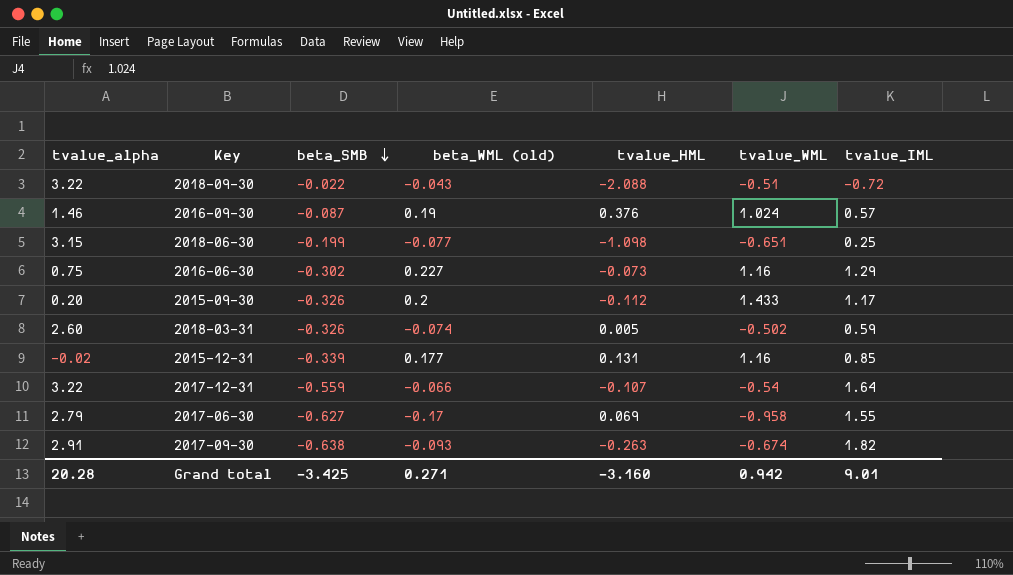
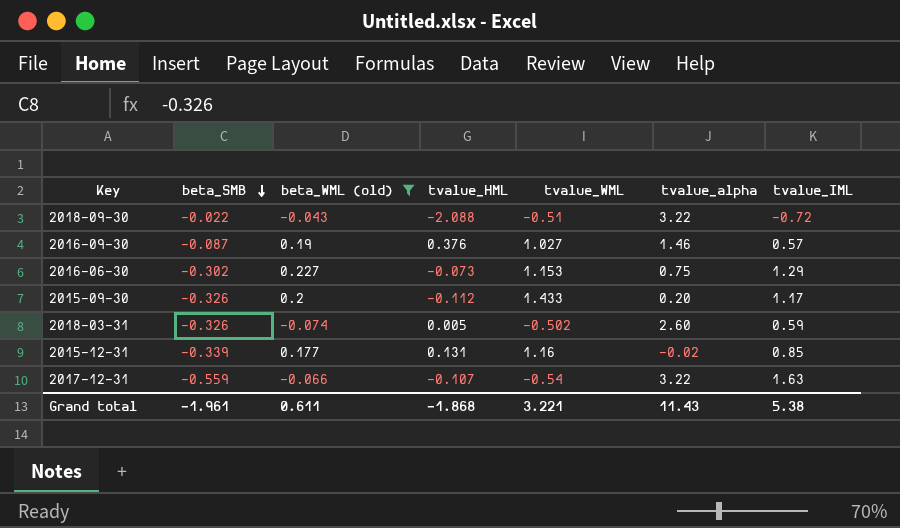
filter: none -> beta_WML (old) >= -0.074
column tvalue_alpha | position: 1 -> 6
2016-09-30 | tvalue_WML: 1.024 -> 1.027
2016-06-30 | tvalue_WML: 1.16 -> 1.153
2017-12-31 | tvalue_IML: 1.64 -> 1.63
Grand total | beta_SMB: -3.425 -> -1.961
Grand total | beta_WML (old): 0.271 -> 0.611
Grand total | tvalue_HML: -3.160 -> -1.868
Grand total | tvalue_WML: 0.942 -> 3.221
Grand total | tvalue_alpha: 20.28 -> 11.43
Grand total | tvalue_IML: 9.01 -> 5.38

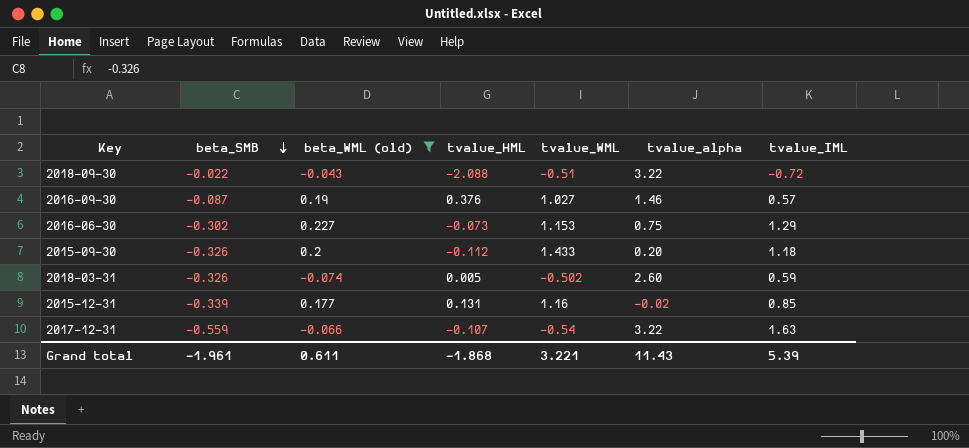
2015-09-30 | tvalue_IML: 1.17 -> 1.18
Grand total | tvalue_IML: 5.38 -> 5.39

